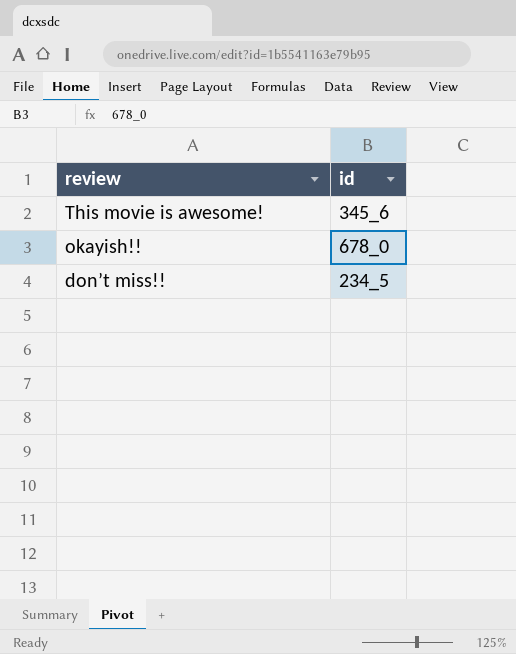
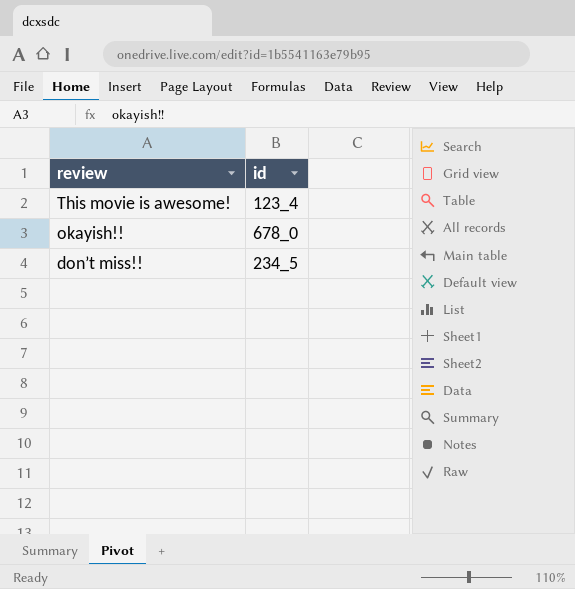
This movie is awesome! | id: 345_6 -> 123_4

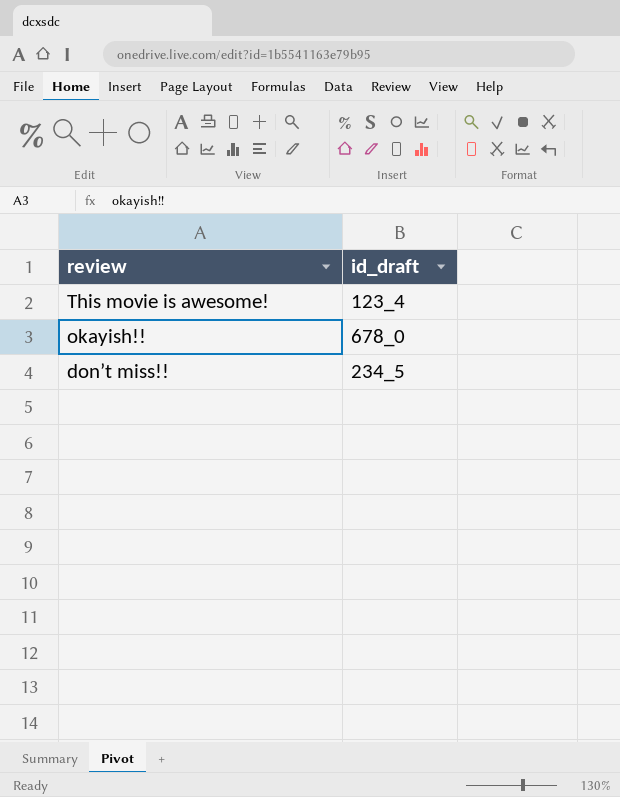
column name: id -> id_draft

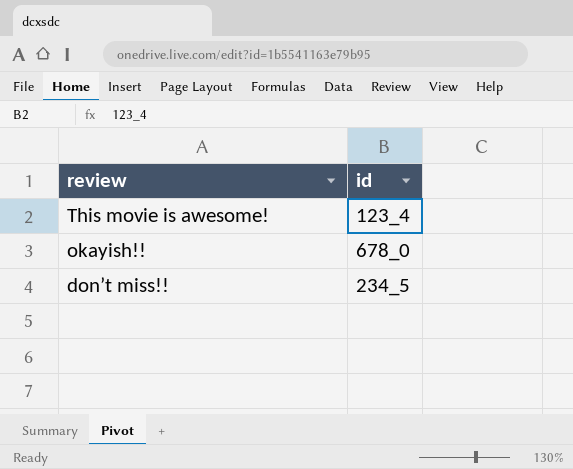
column name: id_draft -> id

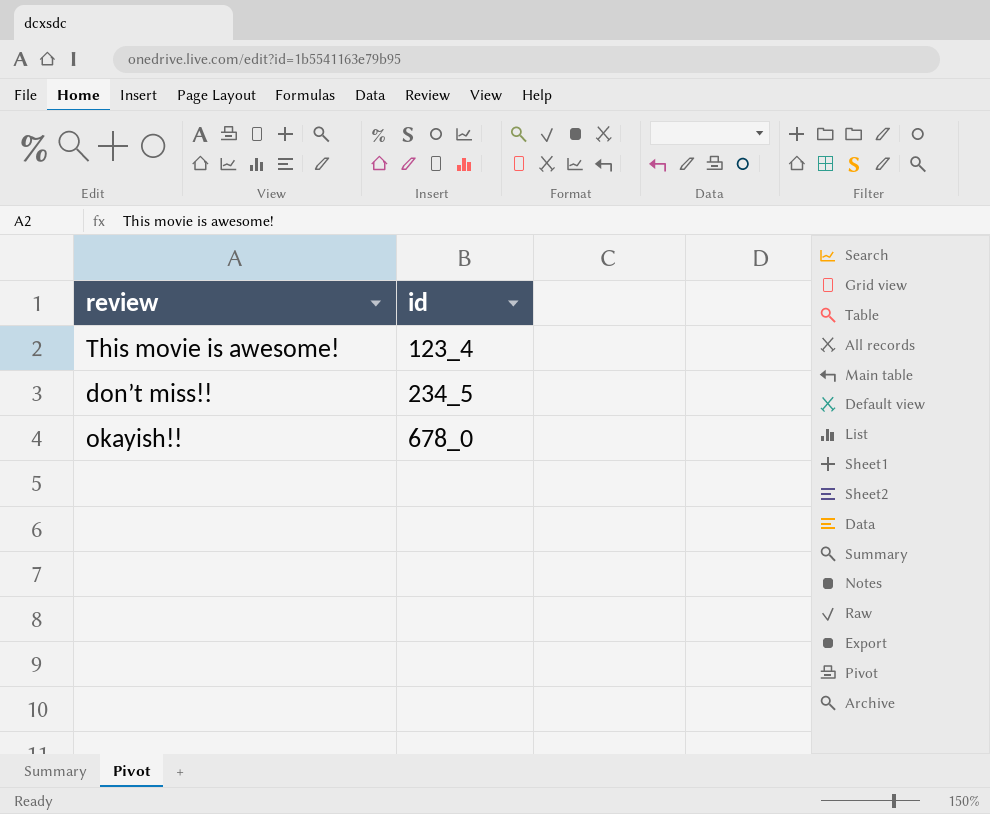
row order: review descending -> id ascending

